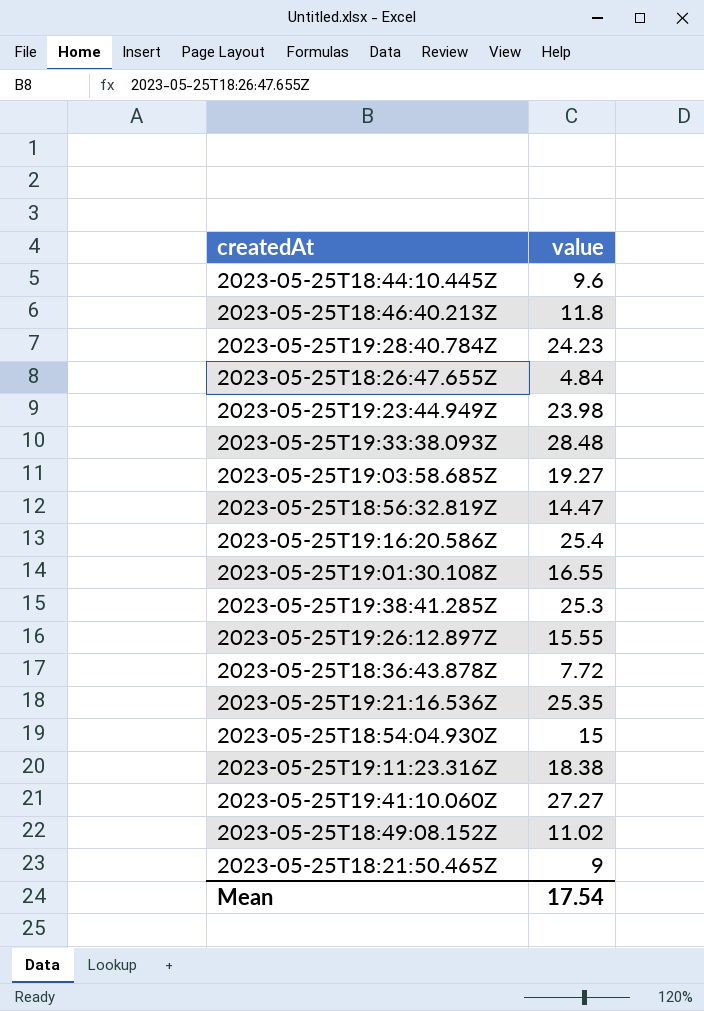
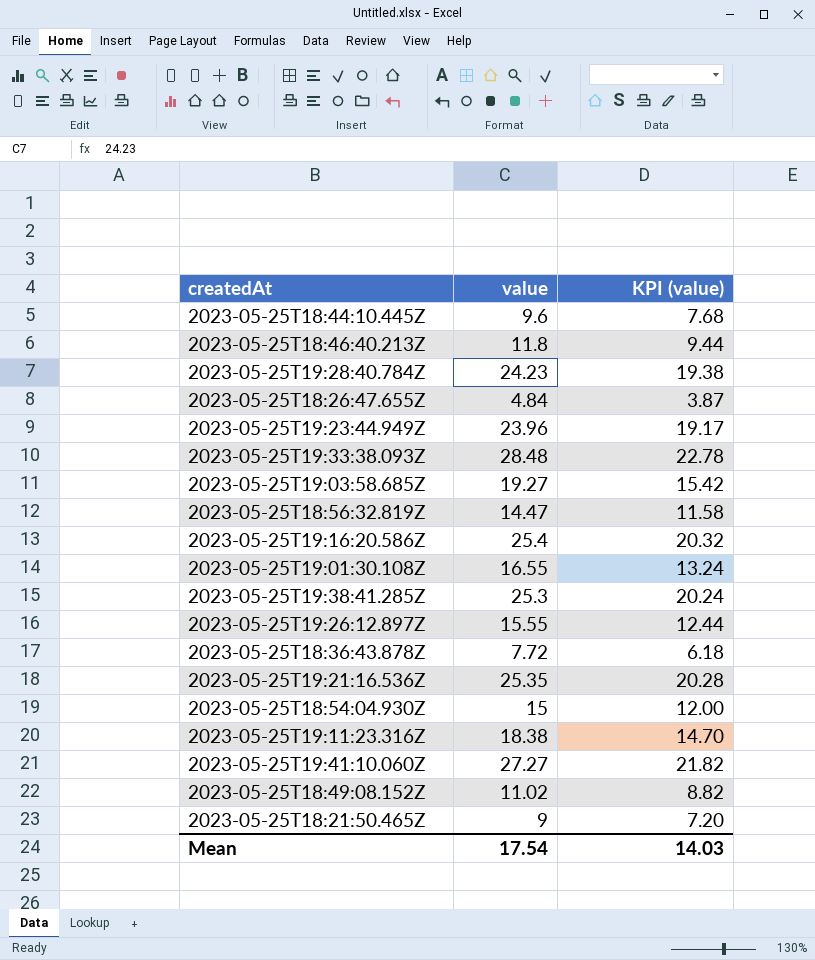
column KPI (value) | formula: none -> [value] * 0.8
2023-05-25T19:23:44.949Z | value: 23.98 -> 23.96

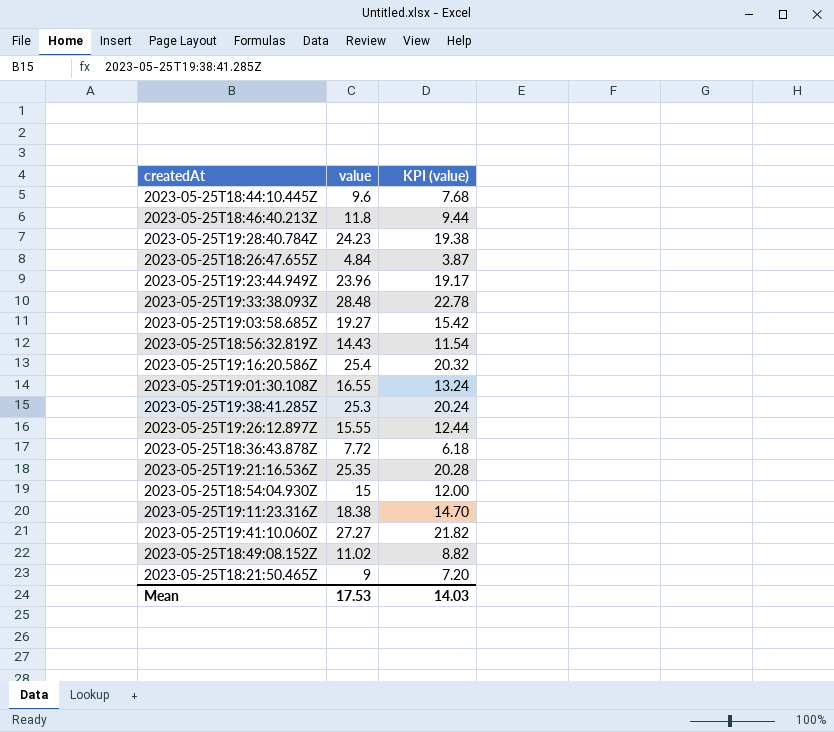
2023-05-25T18:56:32.819Z | value: 14.47 -> 14.43
2023-05-25T18:56:32.819Z | KPI (value): 11.58 -> 11.54
Mean | value: 17.54 -> 17.53

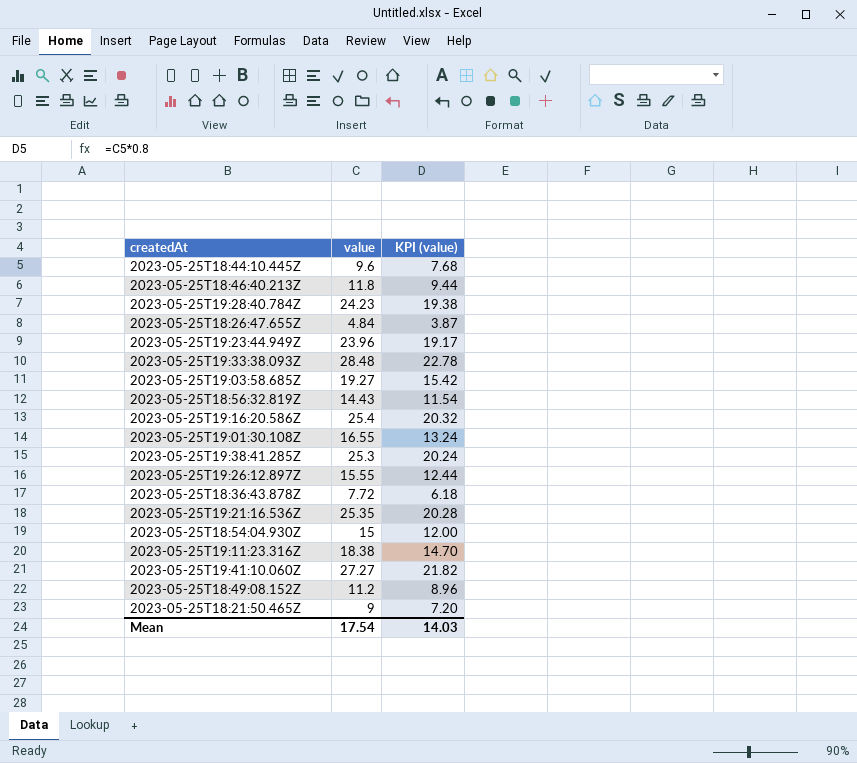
2023-05-25T18:49:08.152Z | value: 11.02 -> 11.2
2023-05-25T18:49:08.152Z | KPI (value): 8.82 -> 8.96
Mean | value: 17.53 -> 17.54

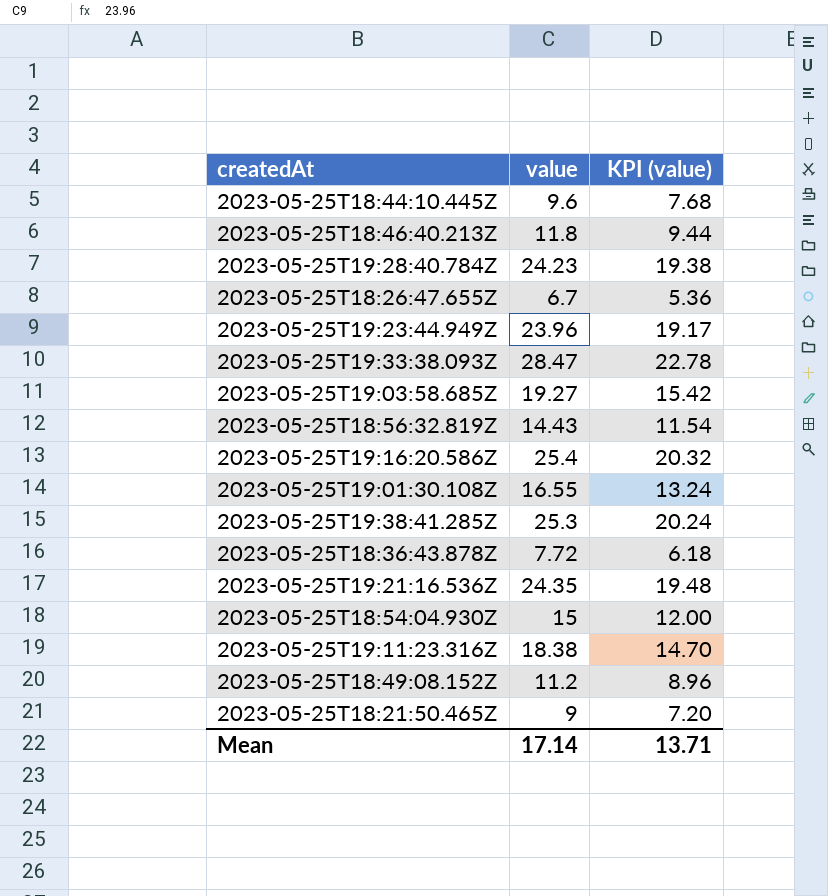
row 2023-05-25T19:26:12.897Z: 15.55 | 12.44 -> none
row 2023-05-25T19:41:10.060Z: 27.27 | 21.82 -> none
2023-05-25T18:26:47.655Z | value: 4.84 -> 6.7
2023-05-25T18:26:47.655Z | KPI (value): 3.87 -> 5.36
2023-05-25T19:33:38.093Z | value: 28.48 -> 28.47
2023-05-25T19:21:16.536Z | value: 25.35 -> 24.35
2023-05-25T19:21:16.536Z | KPI (value): 20.28 -> 19.48
Mean | value: 17.54 -> 17.14
Mean | KPI (value): 14.03 -> 13.71

